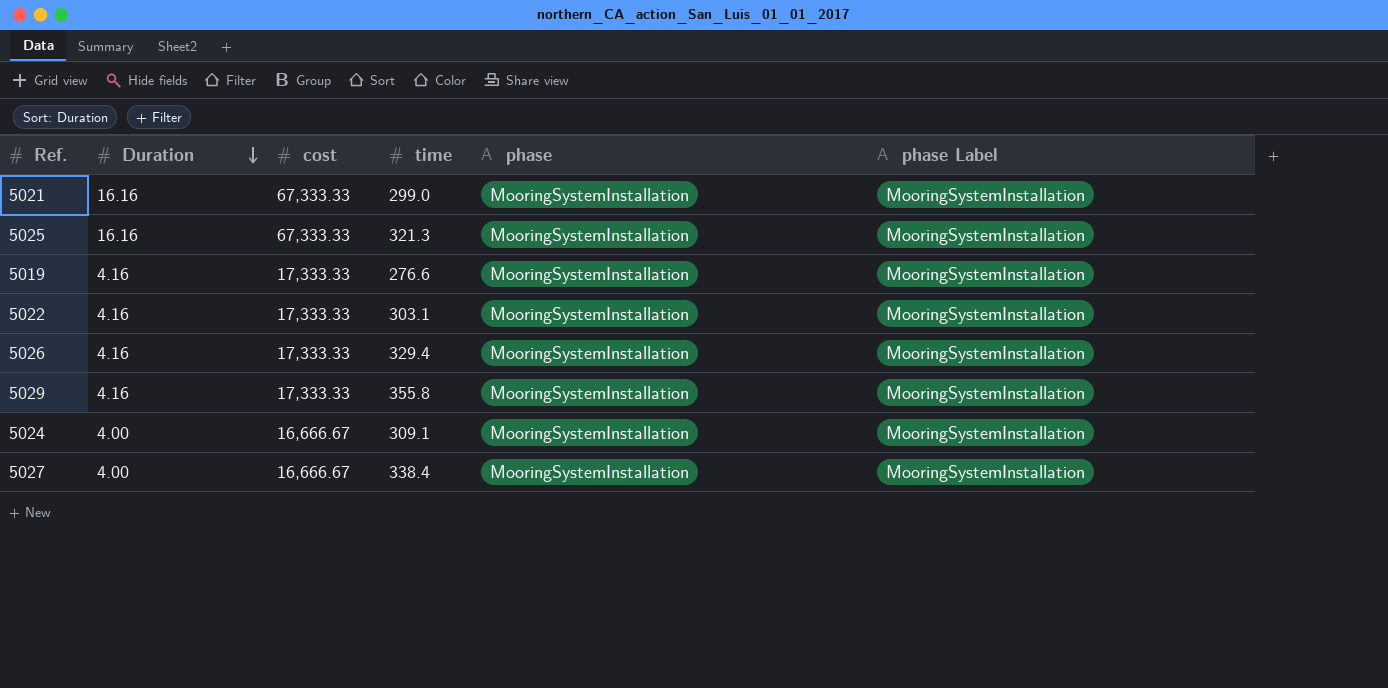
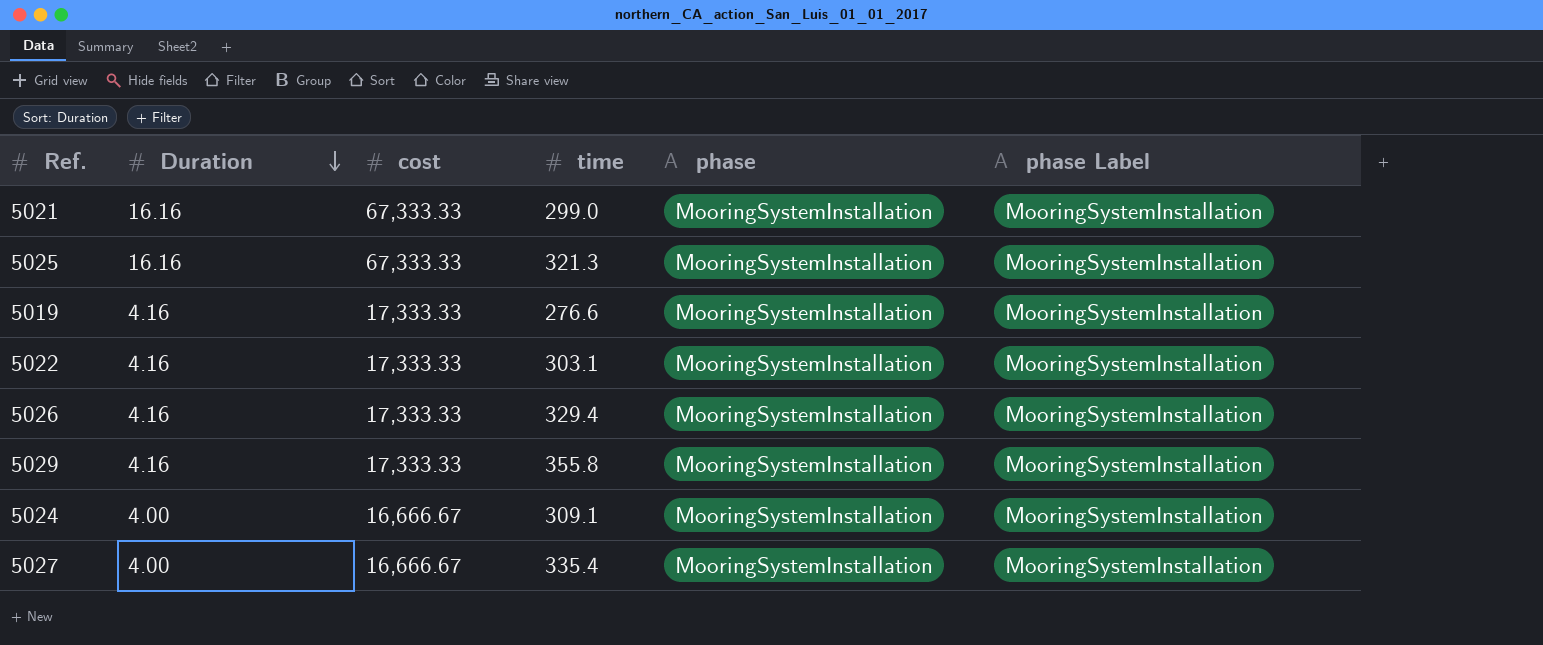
5027 | time: 338.4 -> 335.4

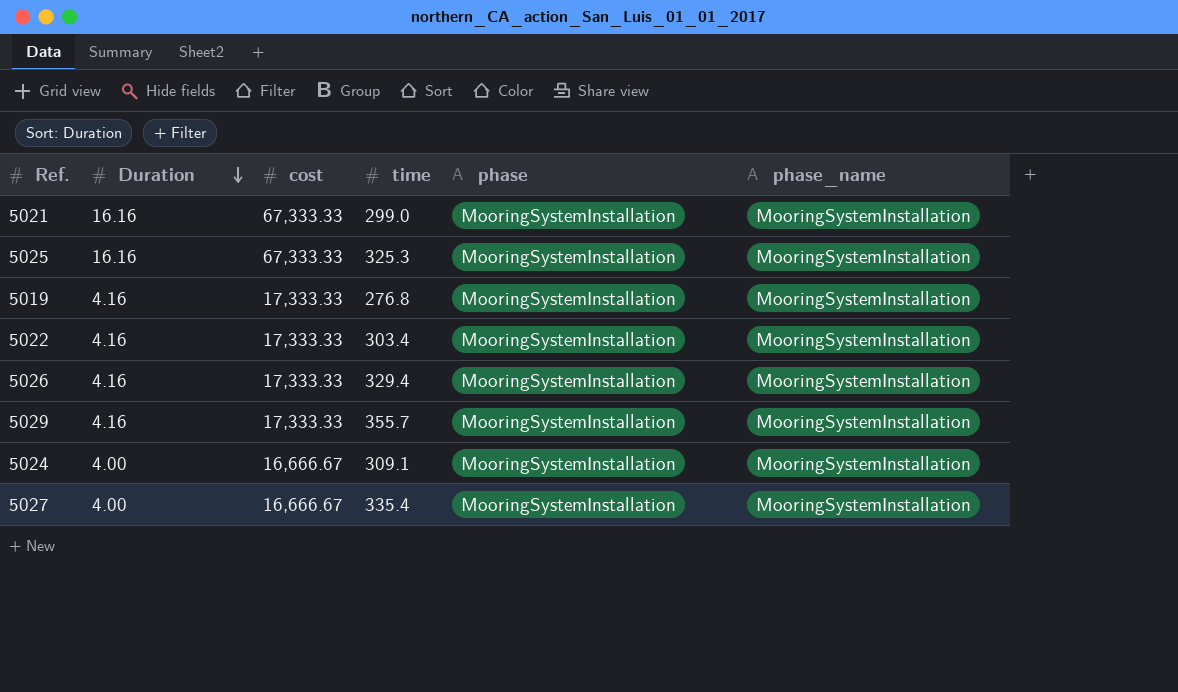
column name: phase Label -> phase_name
5025 | time: 321.3 -> 325.3
5019 | time: 276.6 -> 276.8
5022 | time: 303.1 -> 303.4
5029 | time: 355.8 -> 355.7

